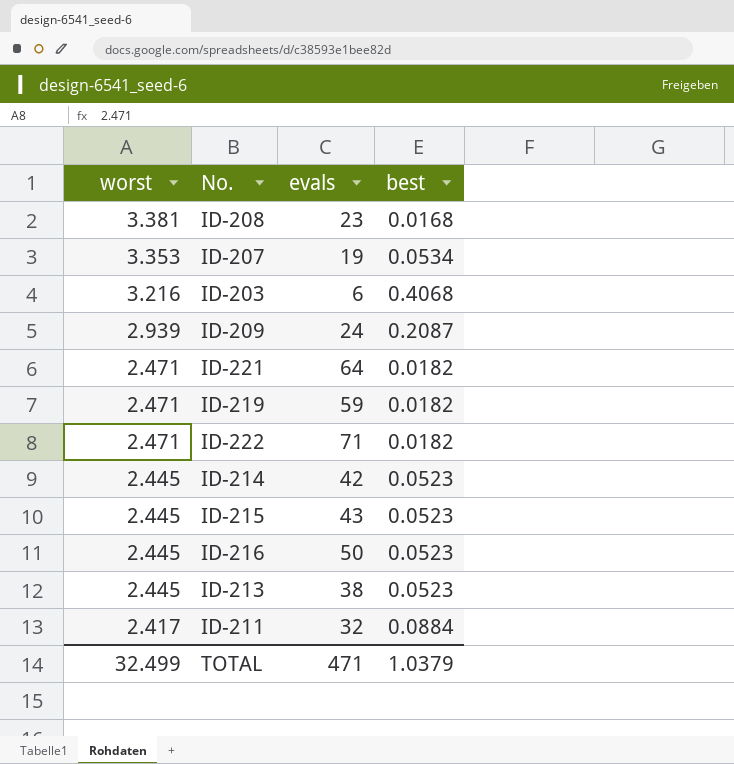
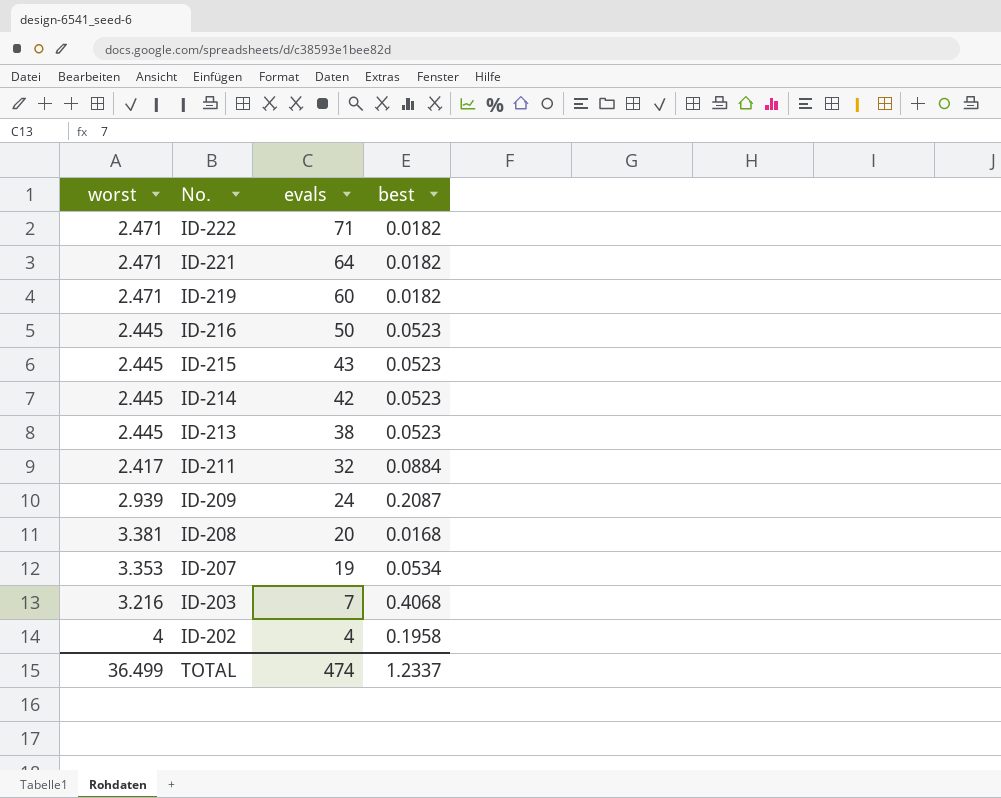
row order: worst descending -> No. descending
ID-219 | evals: 59 -> 60
ID-208 | evals: 23 -> 20
ID-203 | evals: 6 -> 7
row ID-202: none -> 4 | 4 | 0.1958
TOTAL | worst: 32.499 -> 36.499
TOTAL | evals: 471 -> 474
TOTAL | best: 1.0379 -> 1.2337

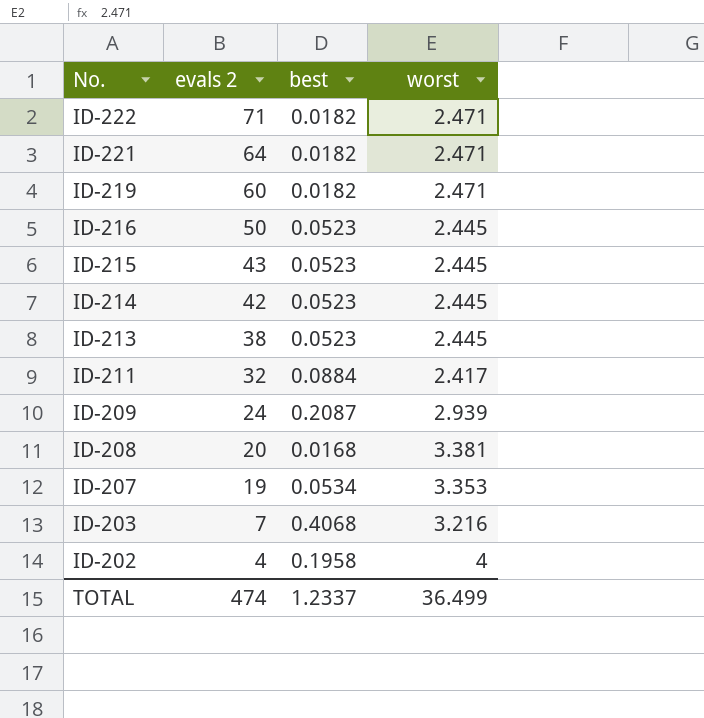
column name: evals -> evals 2
column worst | position: 1 -> 4

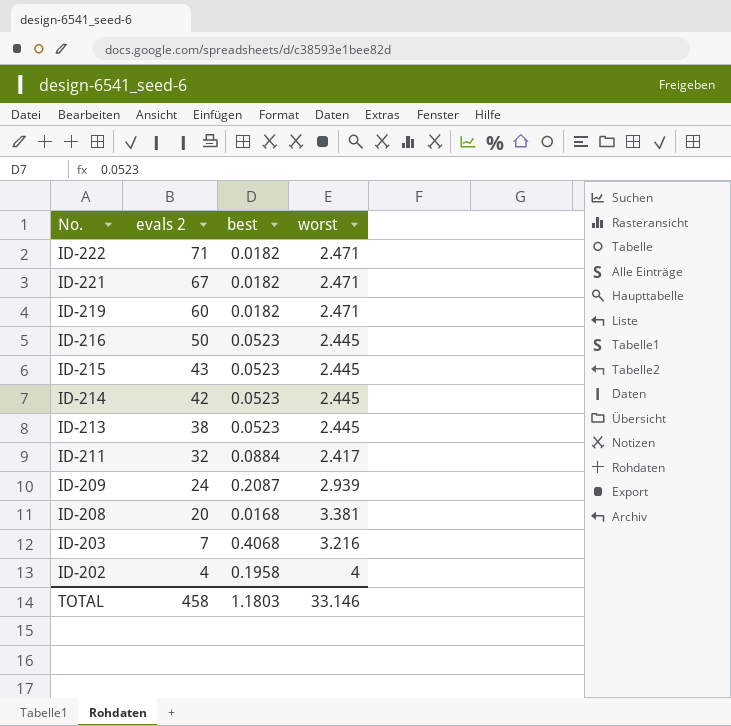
row ID-207: 19 | 0.0534 | 3.353 -> none
ID-221 | evals 2: 64 -> 67
TOTAL | evals 2: 474 -> 458
TOTAL | best: 1.2337 -> 1.1803
TOTAL | worst: 36.499 -> 33.146

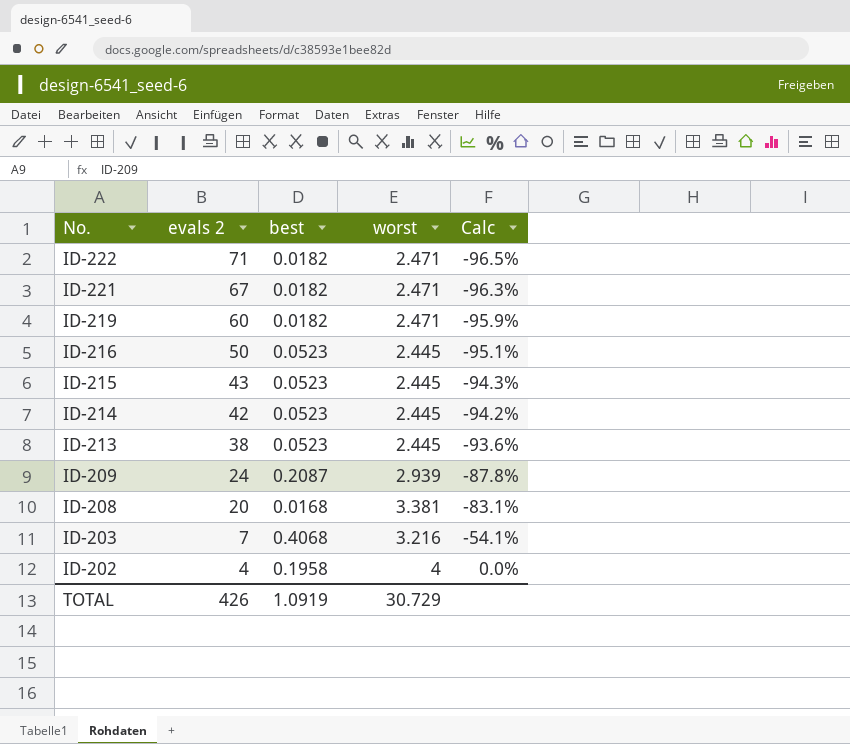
column Calc | formula: none -> ([worst] - [evals 2]) / [evals 2]
row ID-211: 32 | 0.0884 | 2.417 -> none
TOTAL | evals 2: 458 -> 426
TOTAL | best: 1.1803 -> 1.0919
TOTAL | worst: 33.146 -> 30.729

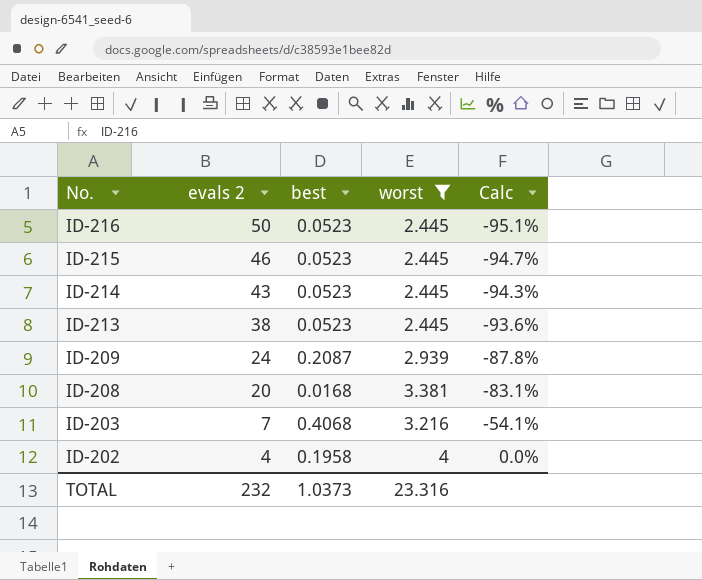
filter: none -> worst != 2.471
ID-215 | evals 2: 43 -> 46
ID-215 | Calc: -94.3% -> -94.7%
ID-214 | evals 2: 42 -> 43
ID-214 | Calc: -94.2% -> -94.3%
TOTAL | evals 2: 426 -> 232
TOTAL | best: 1.0919 -> 1.0373
TOTAL | worst: 30.729 -> 23.316

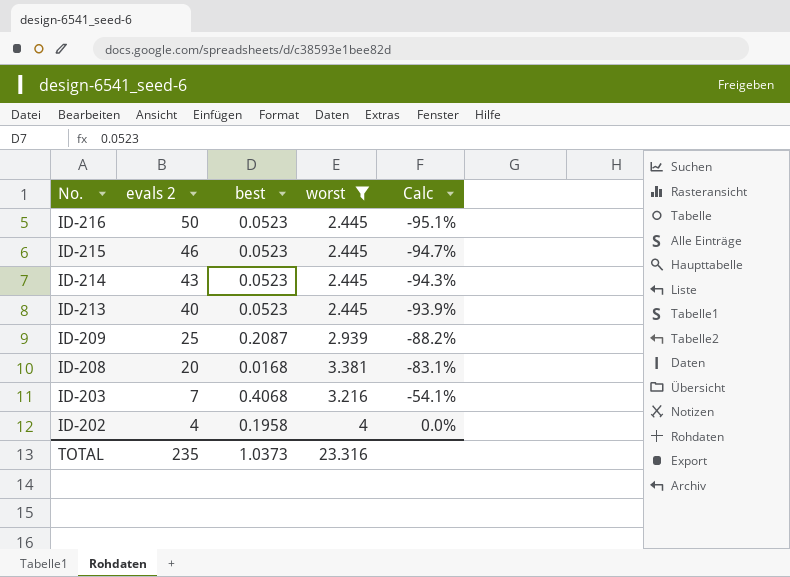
ID-213 | evals 2: 38 -> 40
ID-213 | Calc: -93.6% -> -93.9%
ID-209 | evals 2: 24 -> 25
ID-209 | Calc: -87.8% -> -88.2%
TOTAL | evals 2: 232 -> 235

